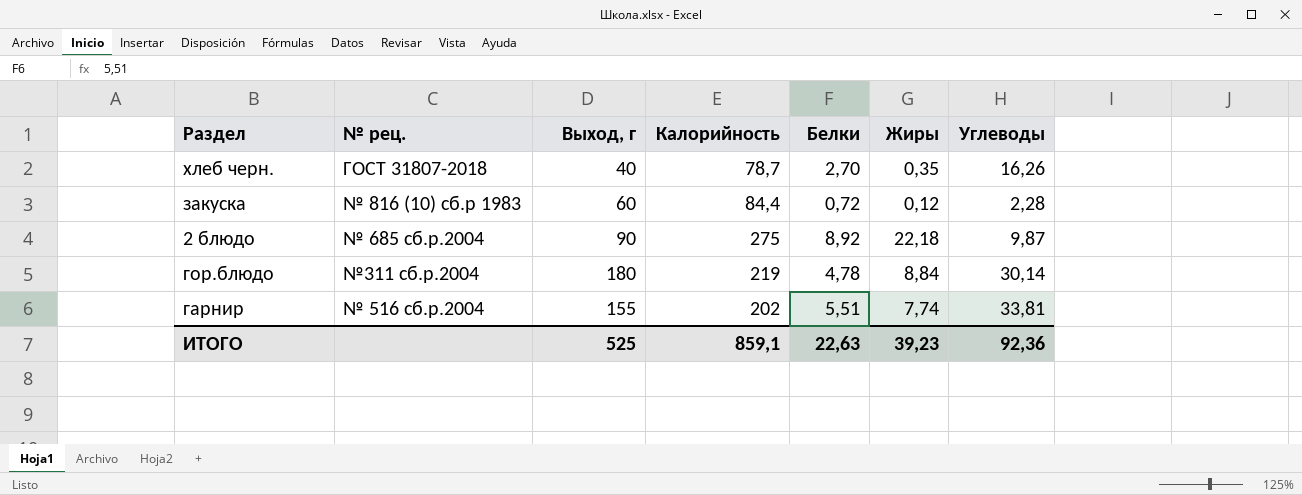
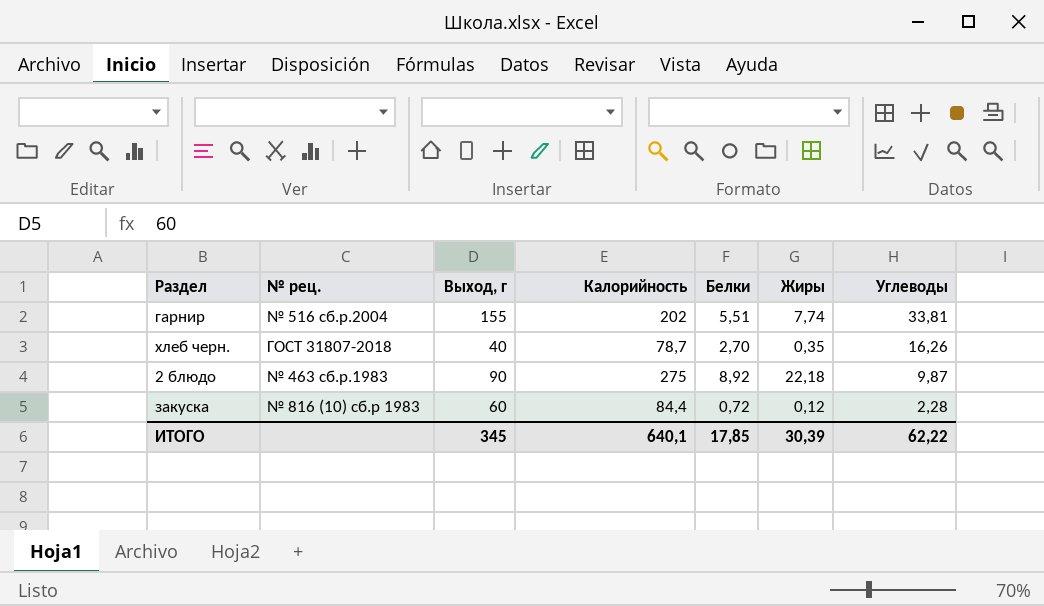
row order: none -> Углеводы descending
row гор.блюдо: №311 сб.р.2004 | 180 | 219 | 4,78 | 8,84 | 30,14 -> none
2 блюдо | № рец.: № 685 сб.р.2004 -> № 463 сб.р.1983
ИТОГО | Выход, г: 525 -> 345
ИТОГО | Калорийность: 859,1 -> 640,1
ИТОГО | Белки: 22,63 -> 17,85
ИТОГО | Жиры: 39,23 -> 30,39
ИТОГО | Углеводы: 92,36 -> 62,22

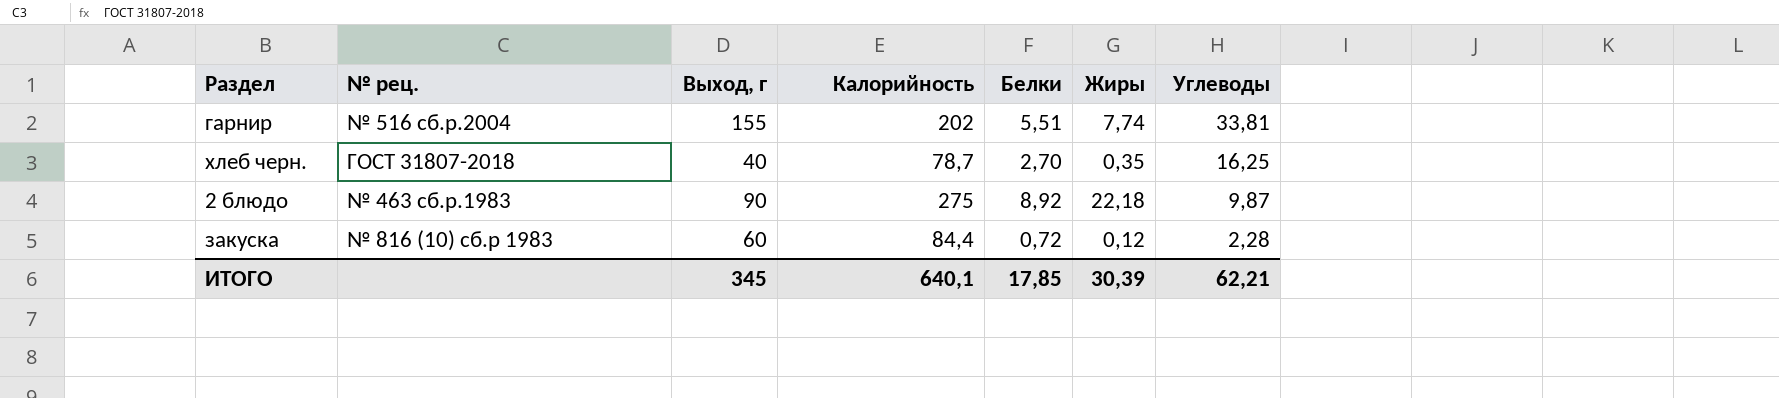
хлеб черн. | Углеводы: 16,26 -> 16,25
ИТОГО | Углеводы: 62,22 -> 62,21

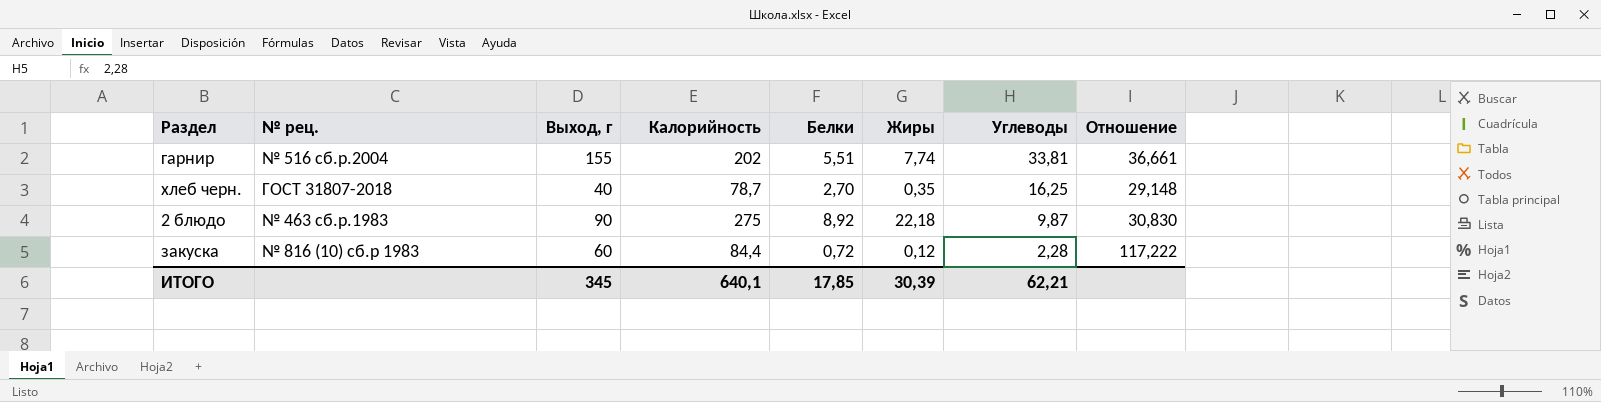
column Отношение | formula: none -> [Калорийность] / [Белки]

